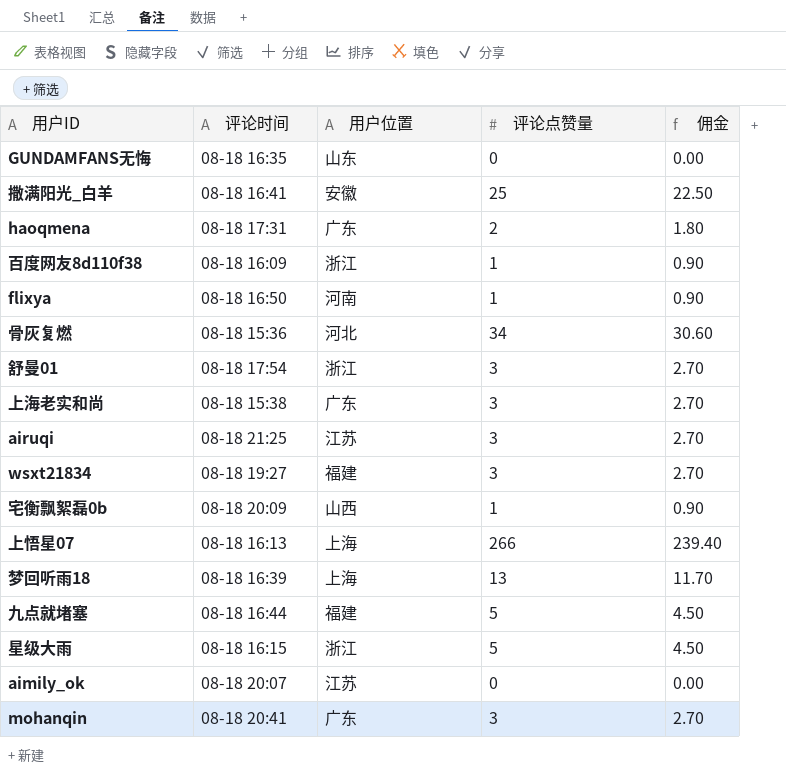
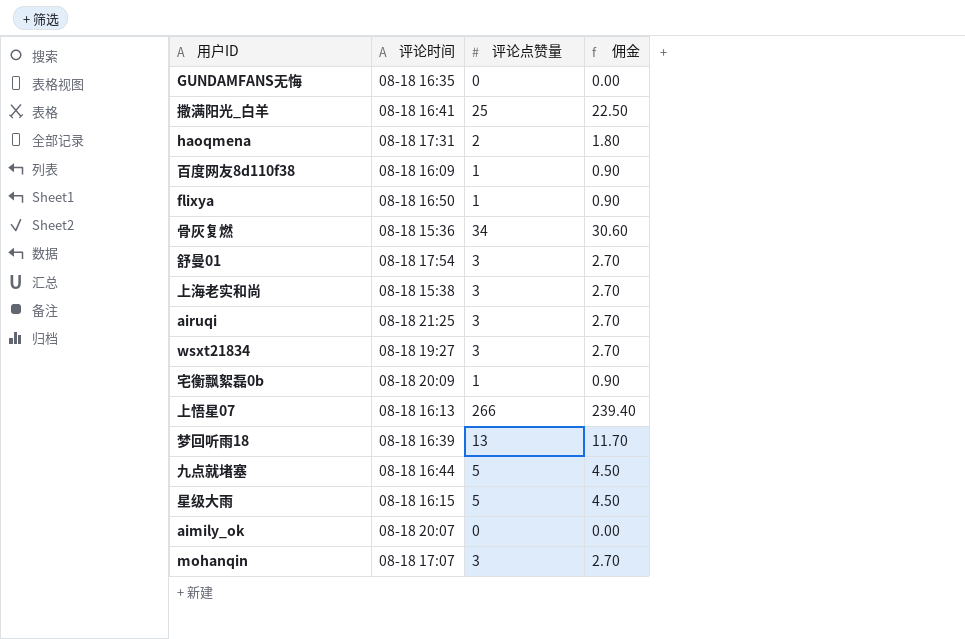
column 用户位置 | position: 3 -> none
mohanqin | 评论时间: 08-18 20:41 -> 08-18 17:07

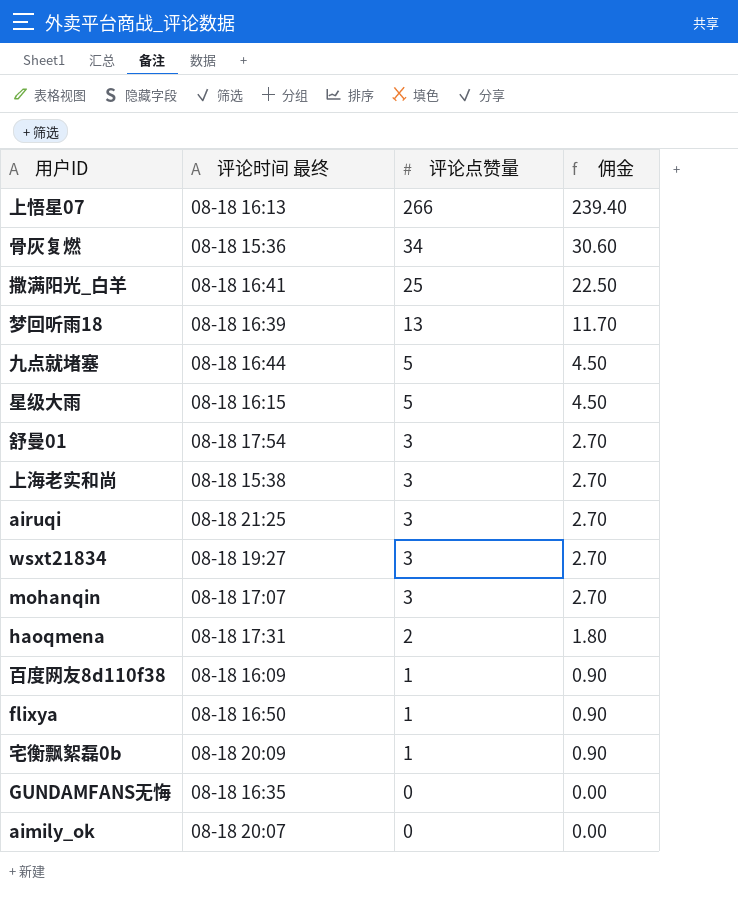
row order: none -> 评论点赞量 descending
column name: 评论时间 -> 评论时间 最终

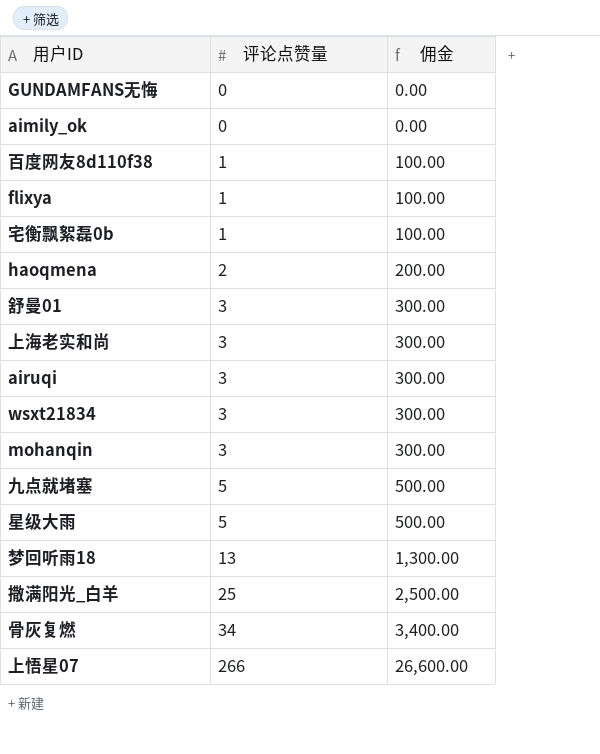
row order: 评论点赞量 descending -> 评论点赞量 ascending
column 评论时间 最终 | position: 2 -> none
column 佣金 | formula: [评论点赞量] * 0.9 -> [评论点赞量] * 100

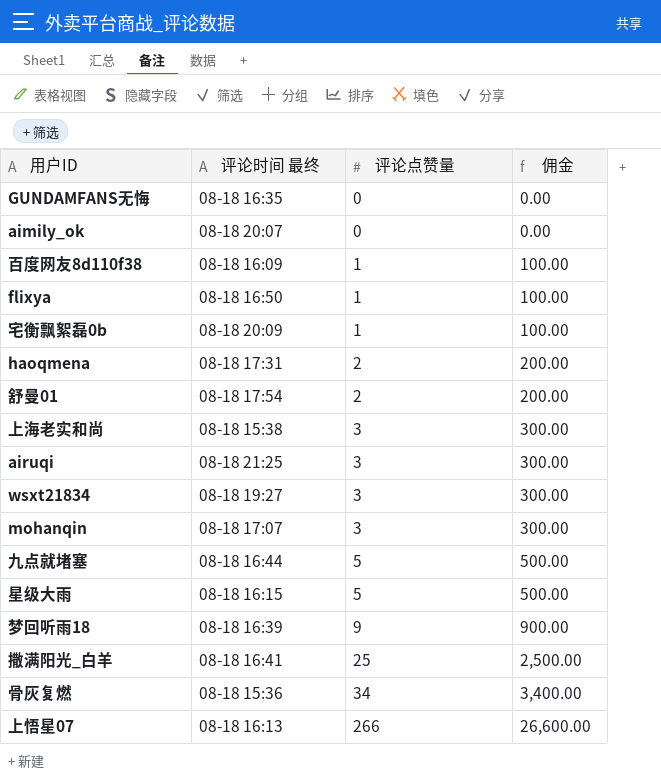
column 评论时间 最终 | position: none -> 2
舒曼01 | 评论点赞量: 3 -> 2
舒曼01 | 佣金: 300.00 -> 200.00
梦回听雨18 | 评论点赞量: 13 -> 9
梦回听雨18 | 佣金: 1,300.00 -> 900.00

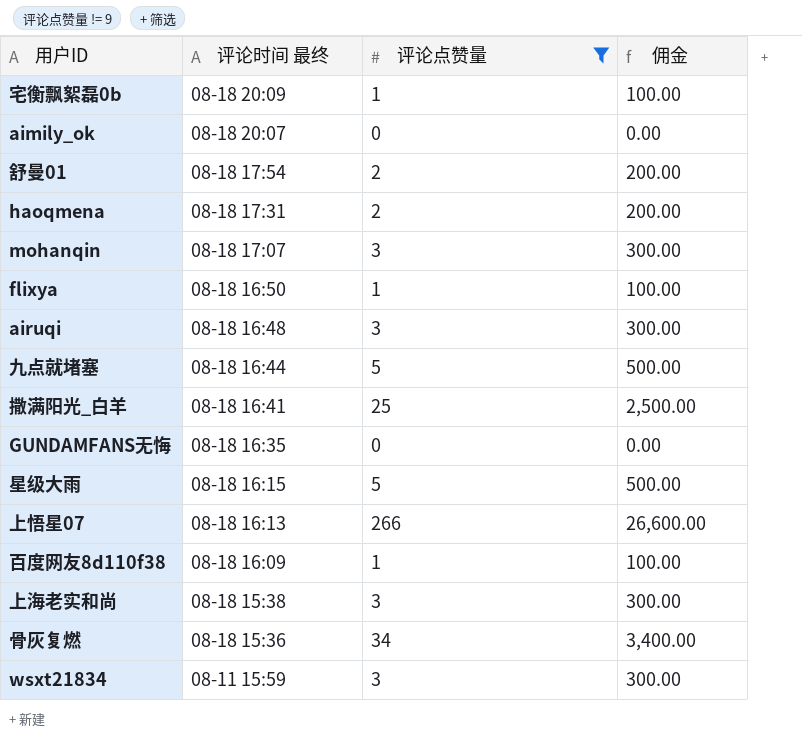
filter: none -> 评论点赞量 != 9
row order: 评论点赞量 ascending -> 评论时间 最终 descending
airuqi | 评论时间 最终: 08-18 21:25 -> 08-18 16:48
wsxt21834 | 评论时间 最终: 08-18 19:27 -> 08-11 15:59

